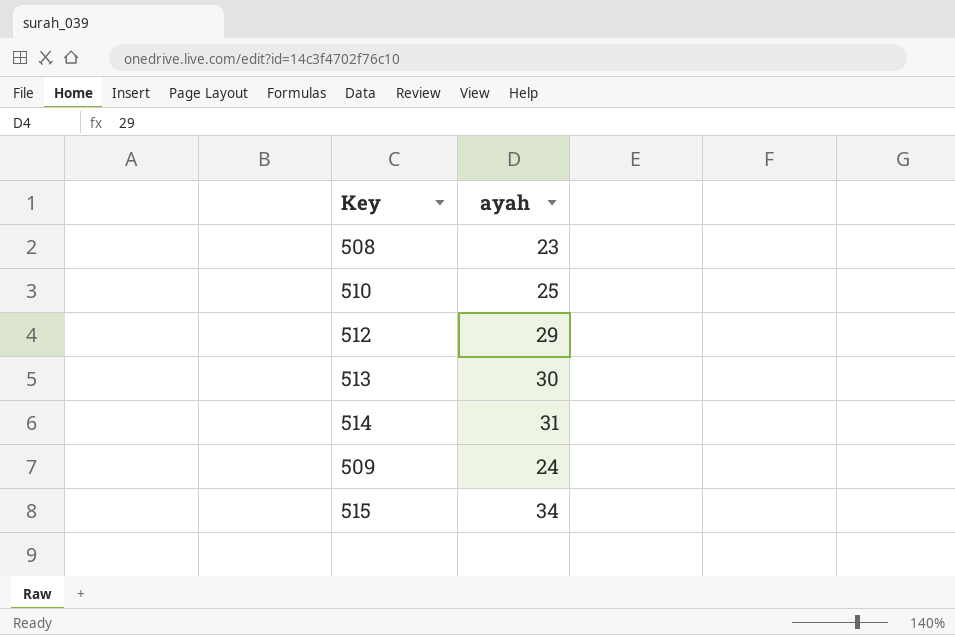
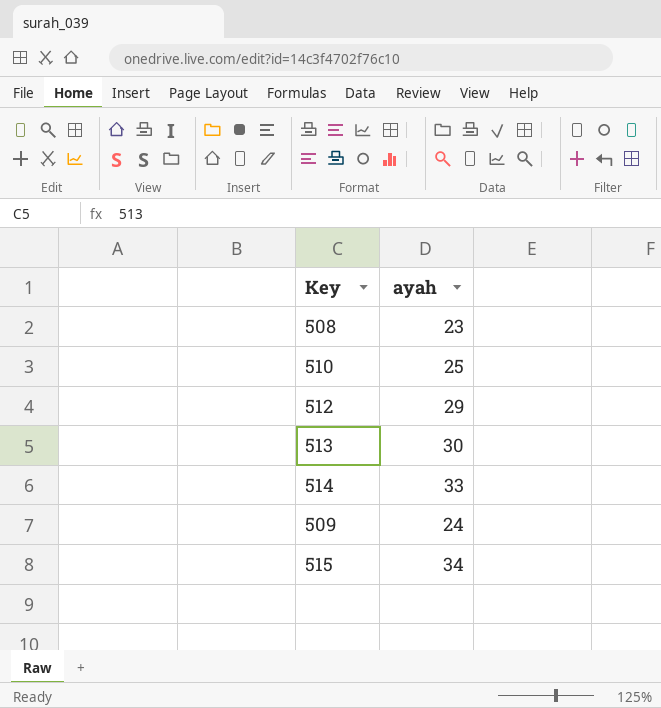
514 | ayah: 31 -> 33

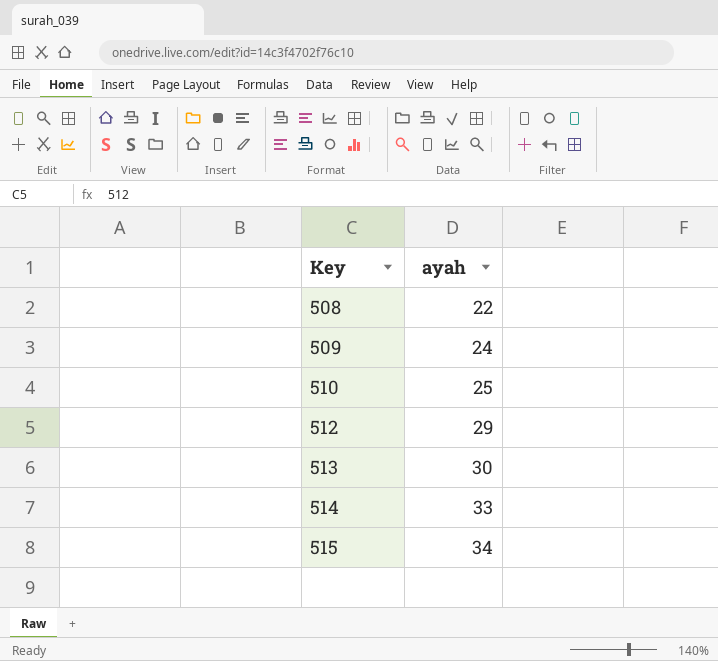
row order: none -> Key ascending
508 | ayah: 23 -> 22

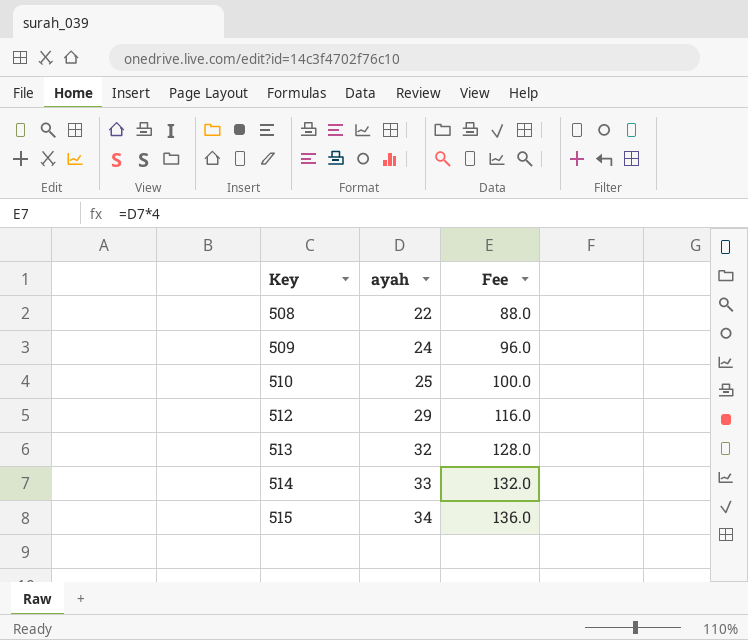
column Fee | formula: none -> [ayah] * 4
513 | ayah: 30 -> 32

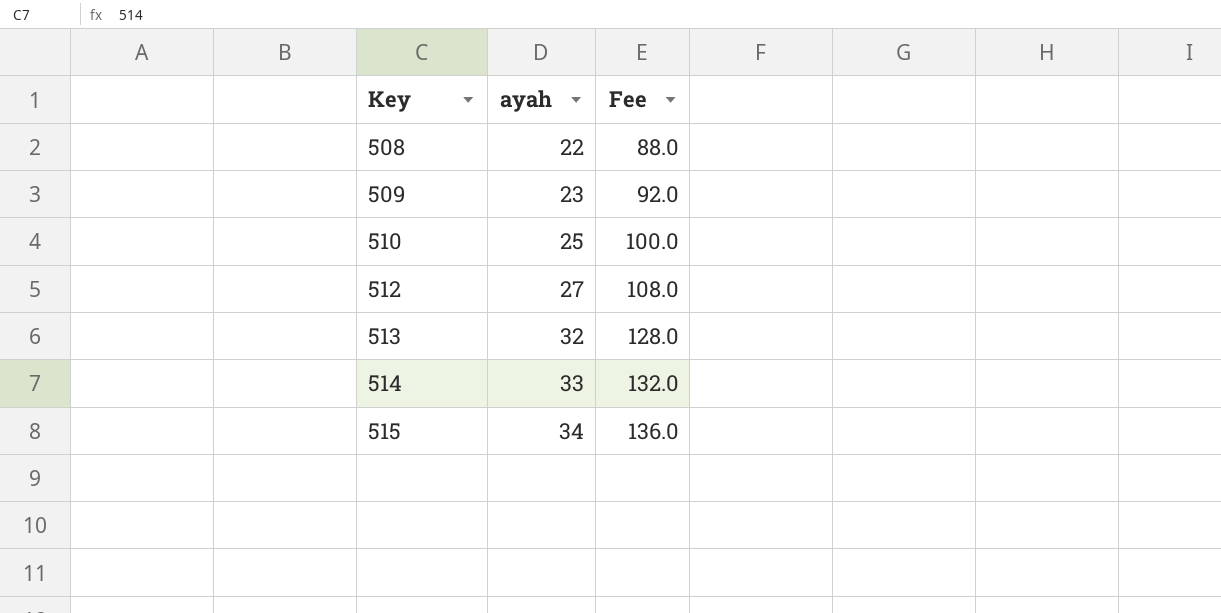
509 | ayah: 24 -> 23
509 | Fee: 96.0 -> 92.0
512 | ayah: 29 -> 27
512 | Fee: 116.0 -> 108.0

